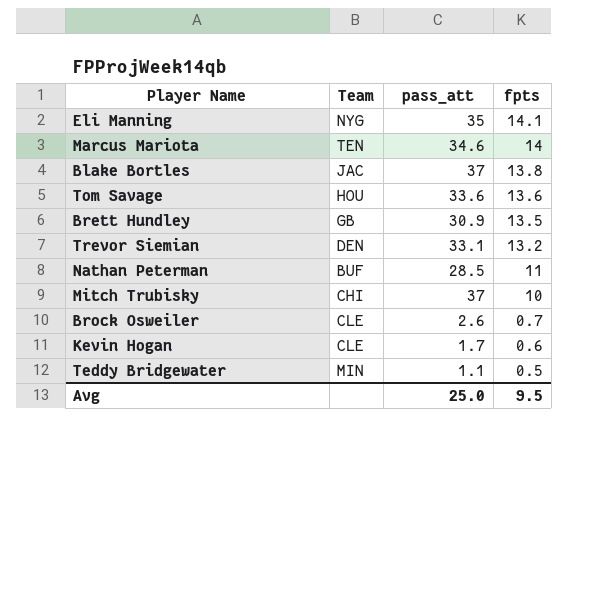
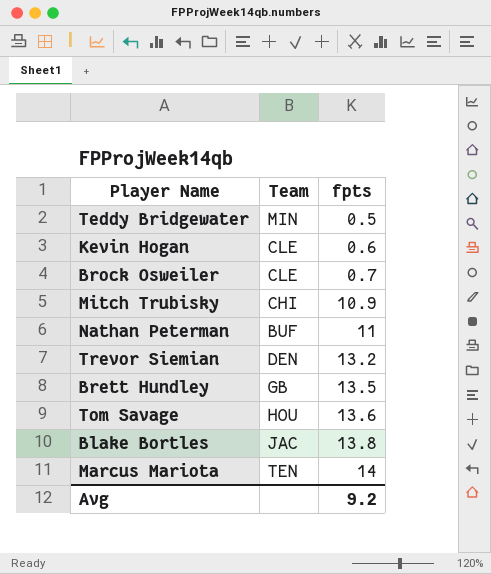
row order: fpts descending -> fpts ascending
column pass_att | position: 3 -> none
row Eli Manning: NYG | 35 | 14.1 -> none
Mitch Trubisky | fpts: 10 -> 10.9
Avg | fpts: 9.5 -> 9.2

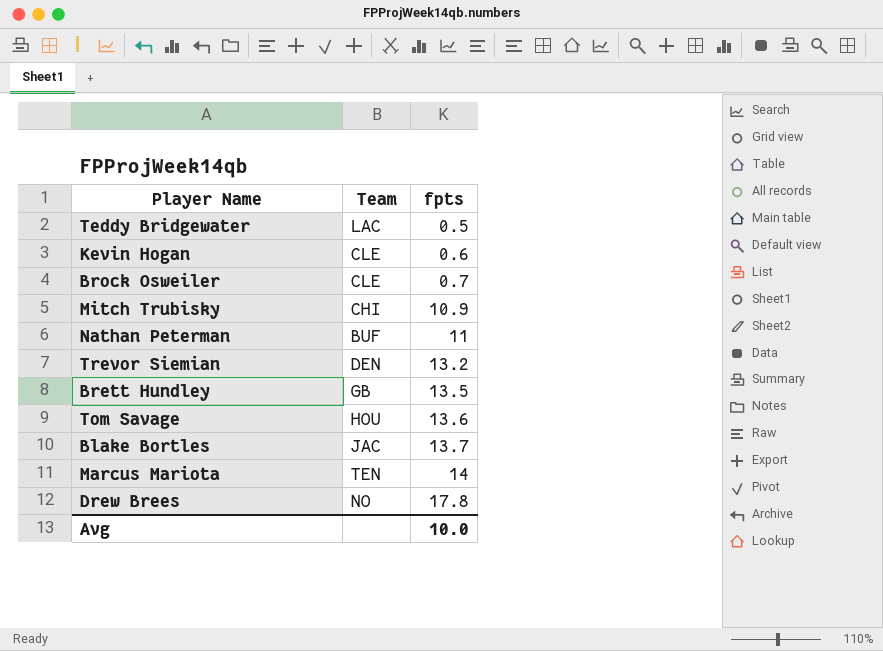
Teddy Bridgewater | Team: MIN -> LAC
Blake Bortles | fpts: 13.8 -> 13.7
row Drew Brees: none -> NO | 17.8
Avg | fpts: 9.2 -> 10.0

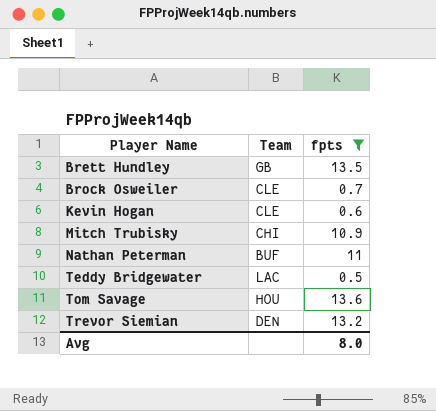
filter: none -> fpts <= 13.6
row order: fpts ascending -> Player Name ascending
Avg | fpts: 10.0 -> 8.0

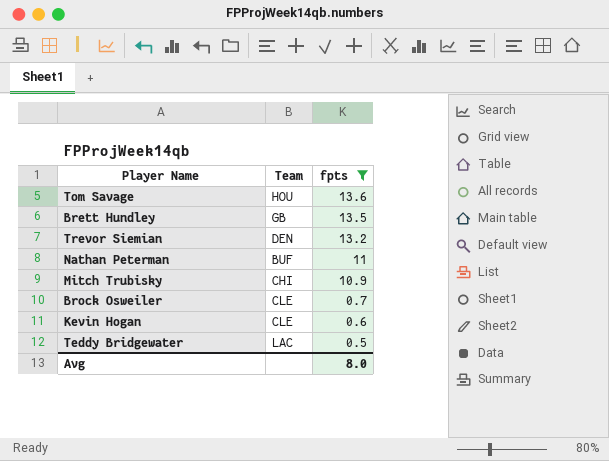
row order: Player Name ascending -> fpts descending

